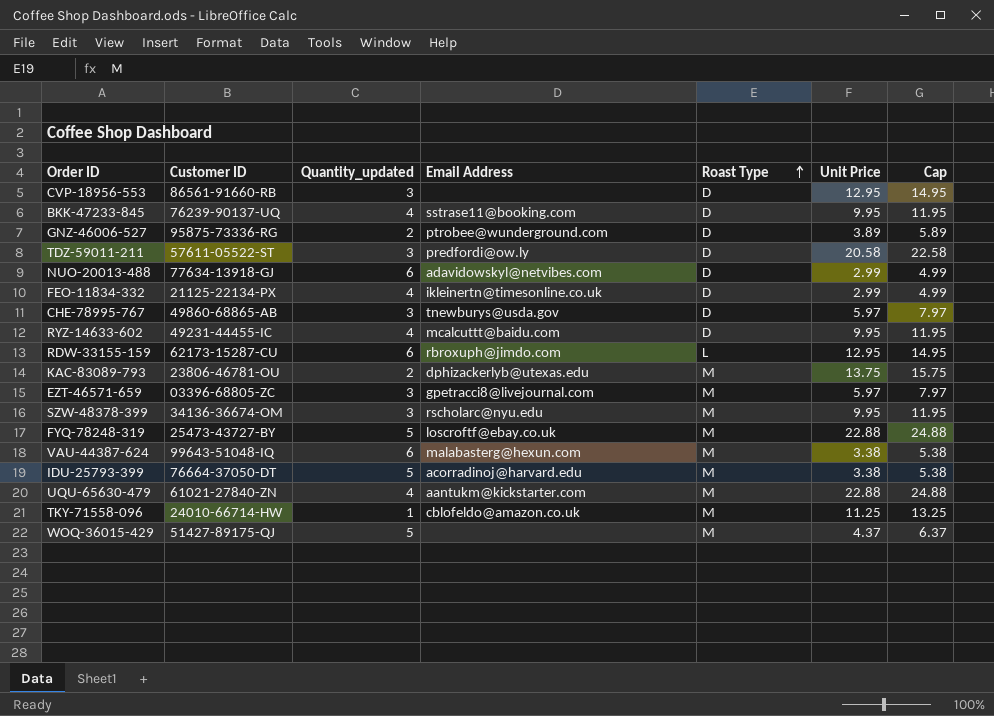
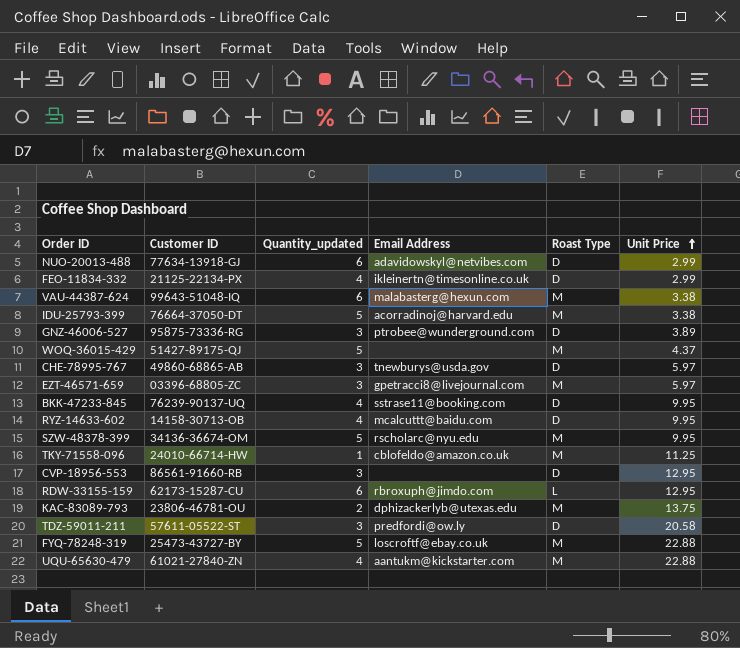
row order: Roast Type ascending -> Unit Price ascending
column Cap | formula: [Unit Price] + 2 -> none
GNZ-46006-527 | Quantity_updated: 2 -> 3
RYZ-14633-602 | Customer ID: 49231-44455-IC -> 14158-30713-OB
SZW-48378-399 | Quantity_updated: 3 -> 5

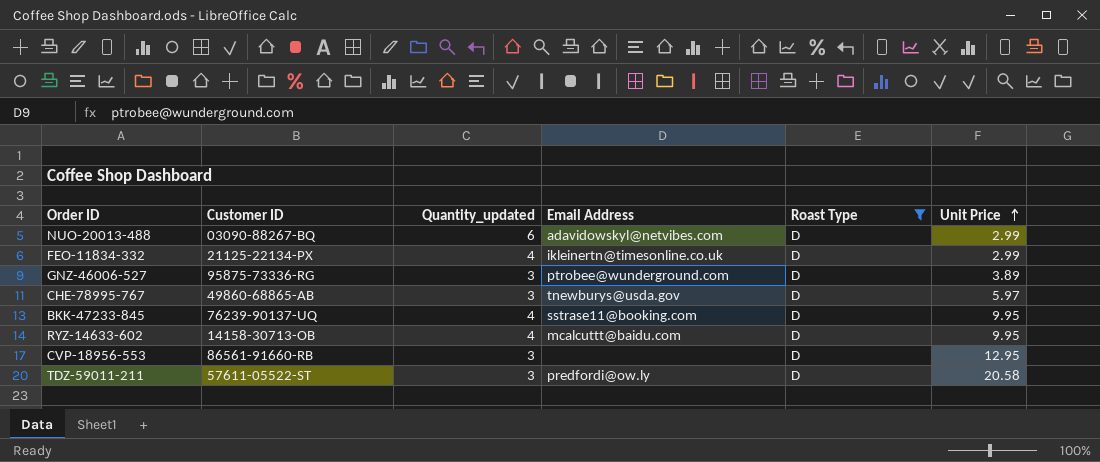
filter: none -> Roast Type = D
NUO-20013-488 | Customer ID: 77634-13918-GJ -> 03090-88267-BQ

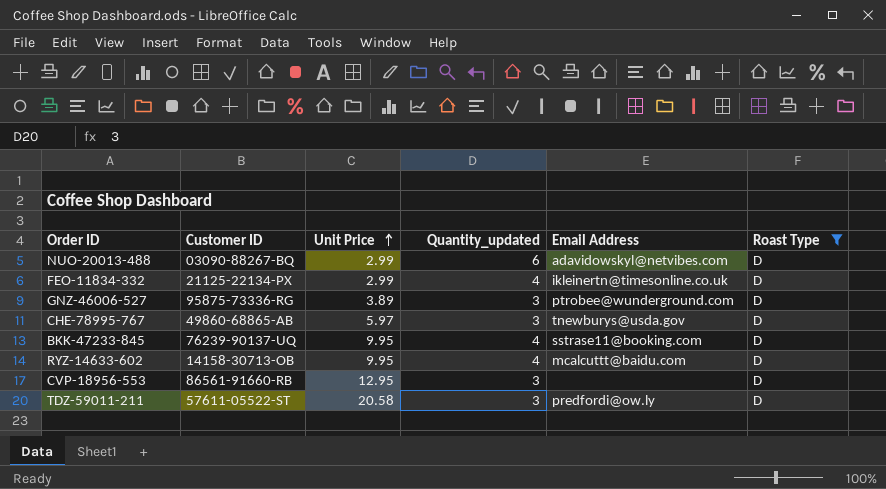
column Unit Price | position: 6 -> 3

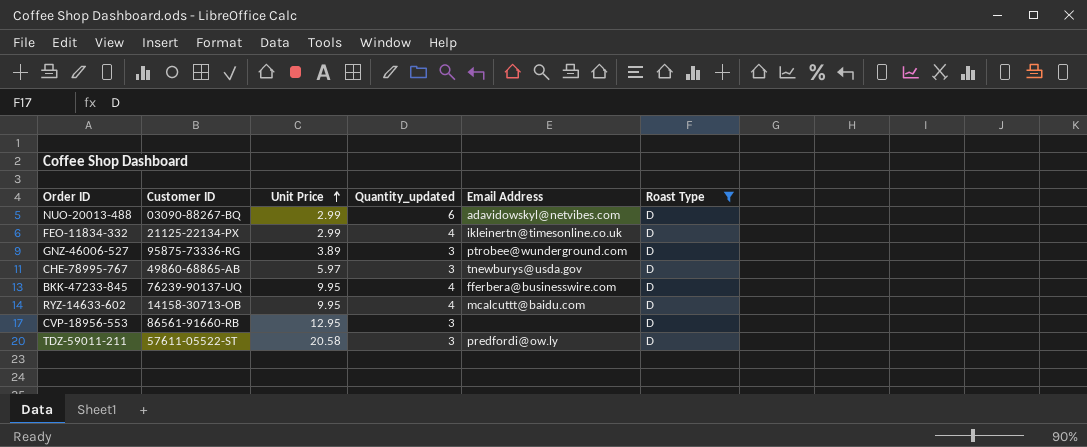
BKK-47233-845 | Email Address: sstrase11@booking.com -> fferbera@businesswire.com

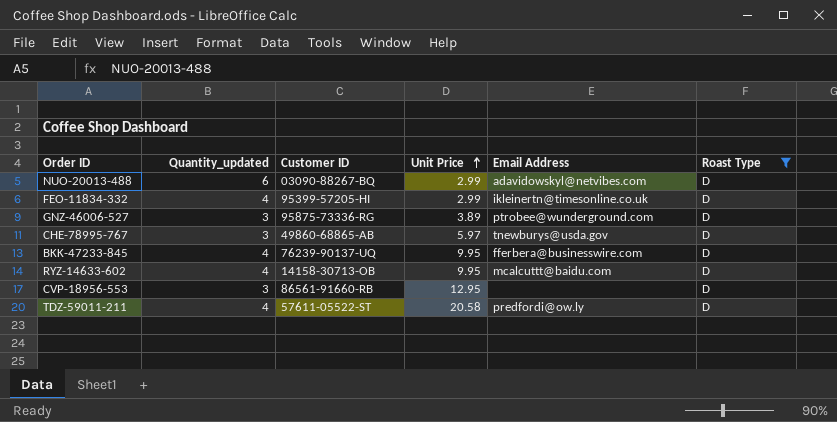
column Quantity_updated | position: 4 -> 2
FEO-11834-332 | Customer ID: 21125-22134-PX -> 95399-57205-HI
TDZ-59011-211 | Quantity_updated: 3 -> 4

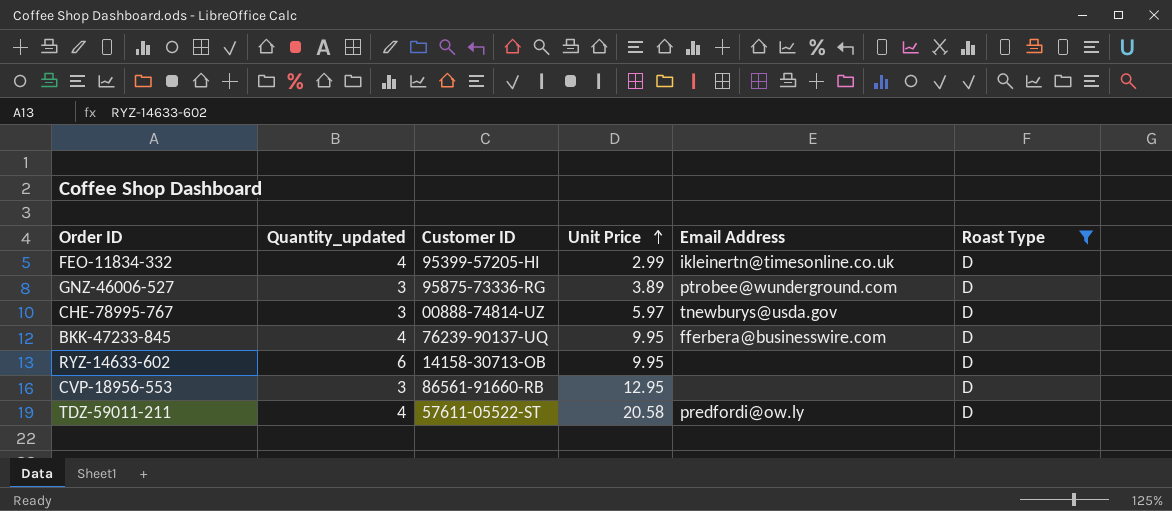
row NUO-20013-488: 6 | 03090-88267-BQ | 2.99 | adavidowskyl@netvibes.com | D -> none
CHE-78995-767 | Customer ID: 49860-68865-AB -> 00888-74814-UZ
RYZ-14633-602 | Quantity_updated: 4 -> 6
RYZ-14633-602 | Email Address: mcalcuttt@baidu.com -> none

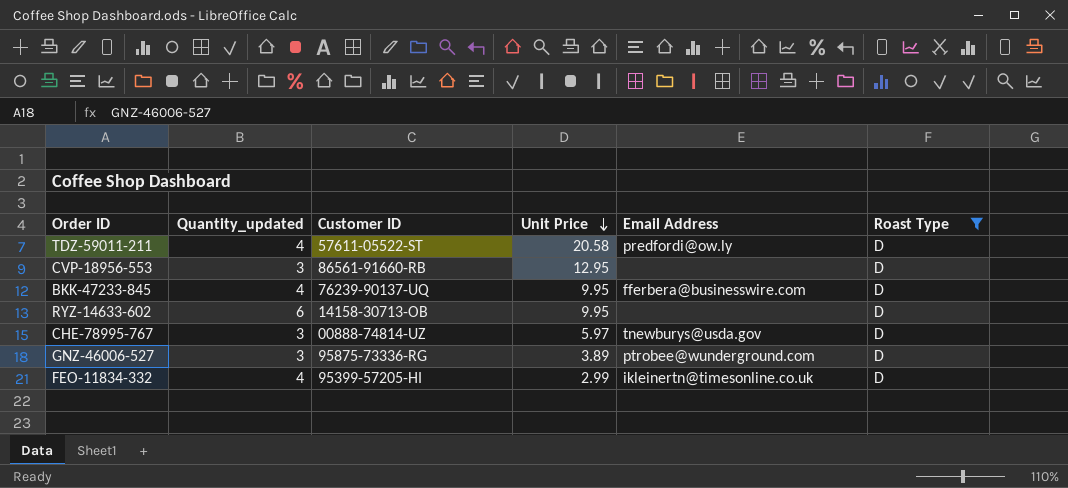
row order: Unit Price ascending -> Unit Price descending

